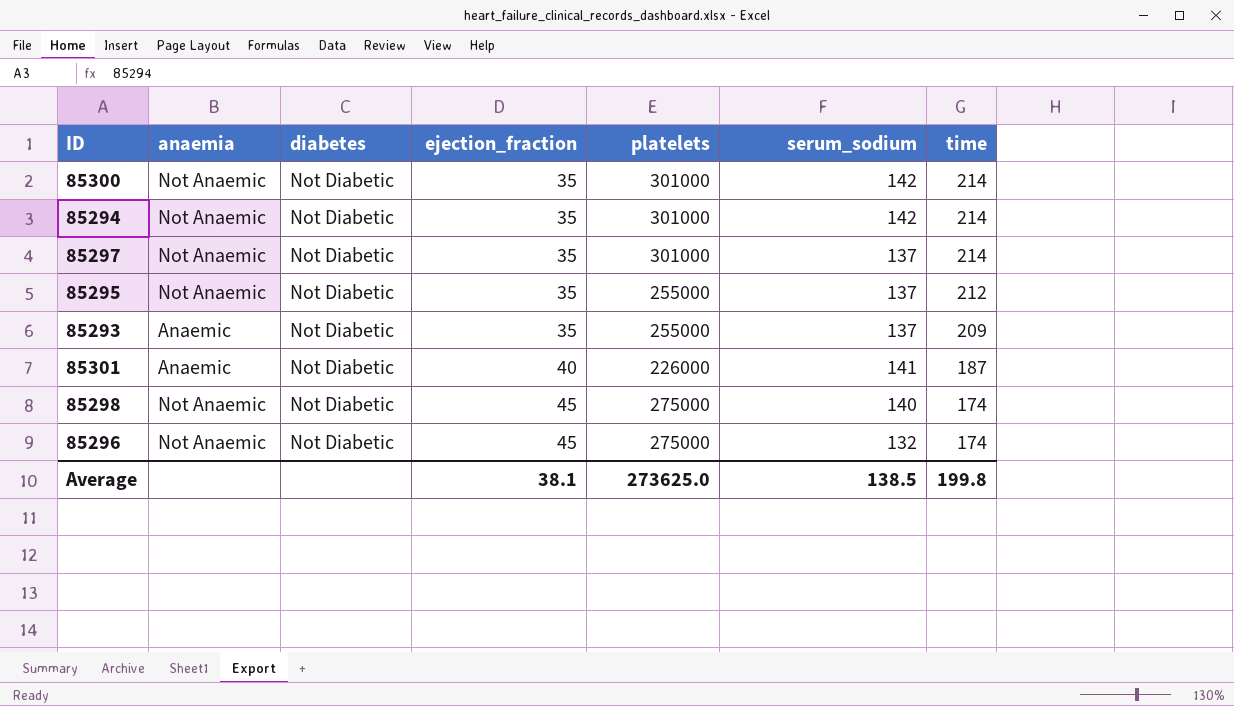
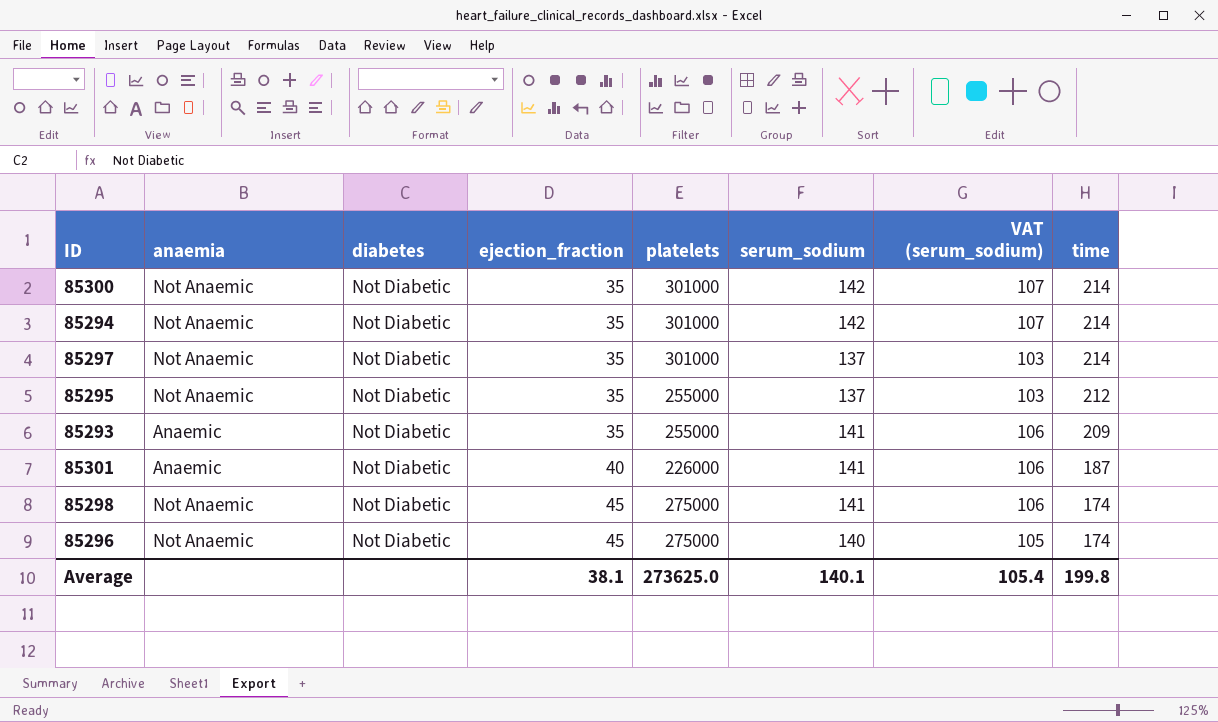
column VAT (serum_sodium) | formula: none -> [serum_sodium] * 0.75
85293 | serum_sodium: 137 -> 141
85298 | serum_sodium: 140 -> 141
85296 | serum_sodium: 132 -> 140
Average | serum_sodium: 138.5 -> 140.1

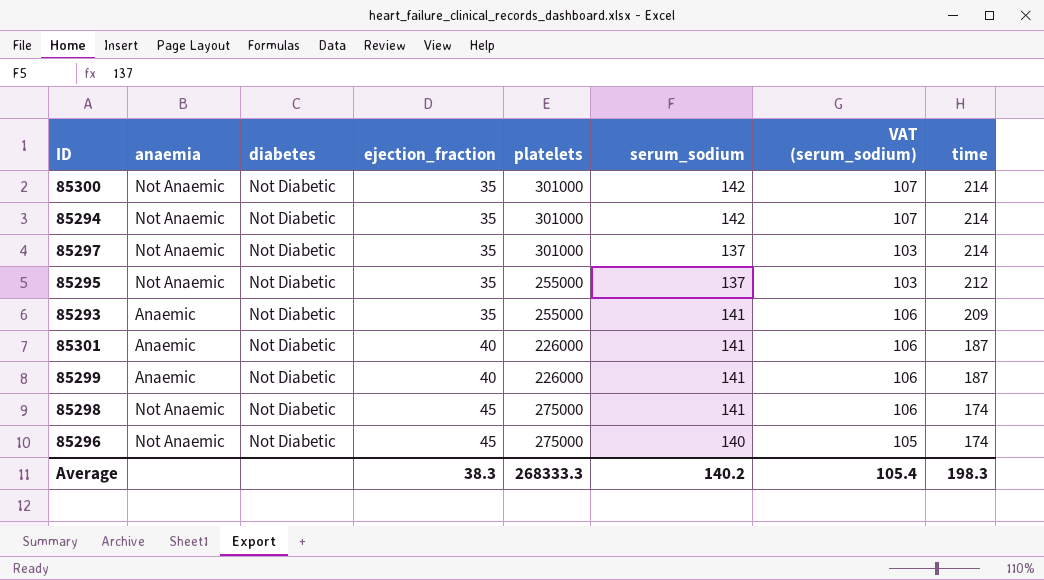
row 85299: none -> Anaemic | Not Diabetic | 40 | 226000 | 141 | 106 | 187
Average | ejection_fraction: 38.1 -> 38.3
Average | platelets: 273625.0 -> 268333.3
Average | serum_sodium: 140.1 -> 140.2
Average | time: 199.8 -> 198.3

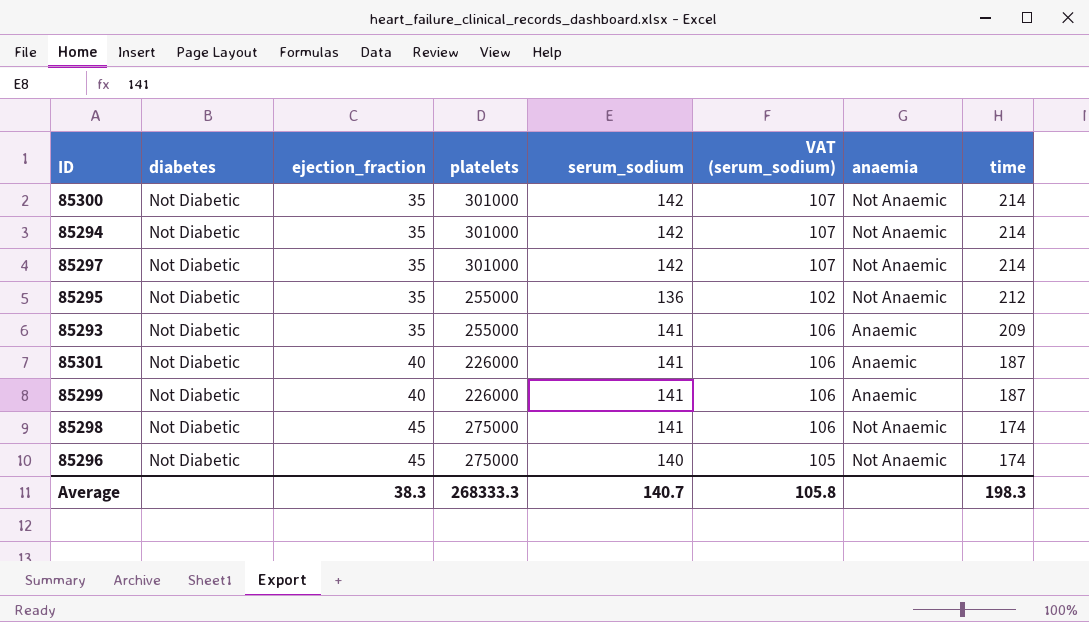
column anaemia | position: 2 -> 7
85297 | serum_sodium: 137 -> 142
85297 | VAT (serum_sodium): 103 -> 107
85295 | serum_sodium: 137 -> 136
85295 | VAT (serum_sodium): 103 -> 102
Average | serum_sodium: 140.2 -> 140.7
Average | VAT (serum_sodium): 105.4 -> 105.8

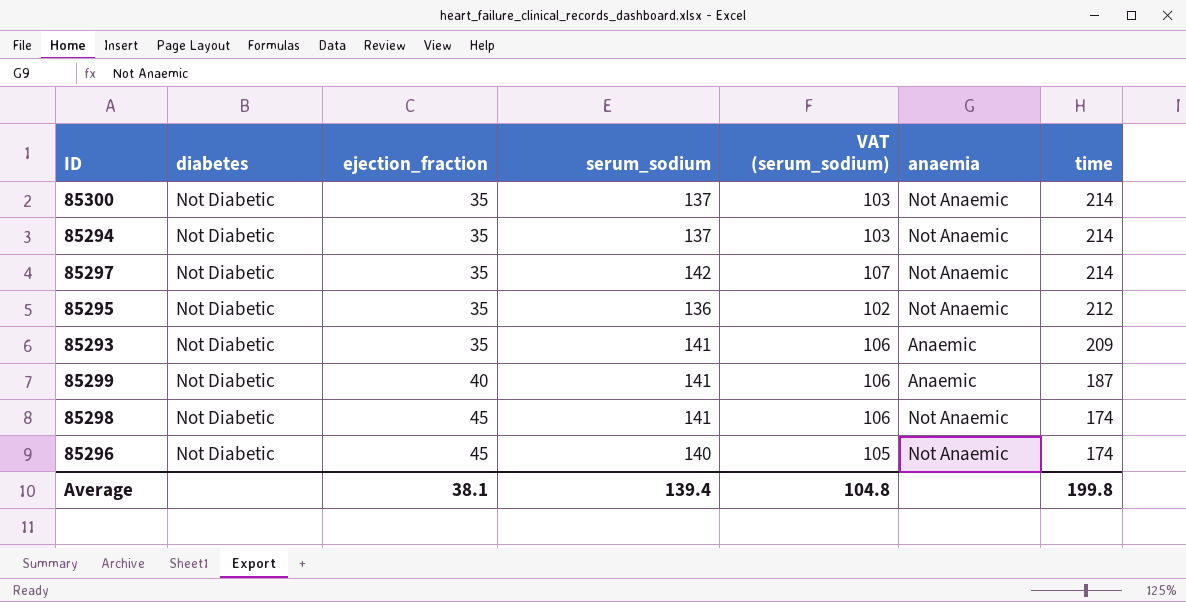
column platelets | position: 4 -> none
row 85301: Not Diabetic | 40 | 226000 | 141 | 106 | Anaemic | 187 -> none
85300 | serum_sodium: 142 -> 137
85300 | VAT (serum_sodium): 107 -> 103
85294 | serum_sodium: 142 -> 137
85294 | VAT (serum_sodium): 107 -> 103
Average | ejection_fraction: 38.3 -> 38.1
Average | serum_sodium: 140.7 -> 139.4
Average | VAT (serum_sodium): 105.8 -> 104.8
Average | time: 198.3 -> 199.8

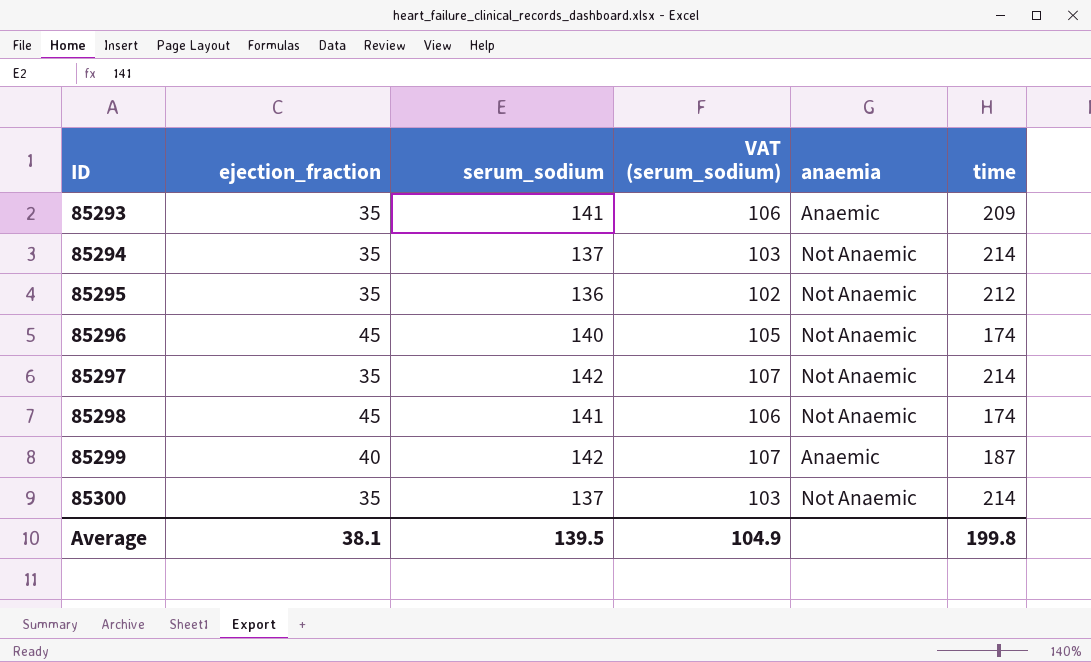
row order: ejection_fraction ascending -> ID ascending
column diabetes | position: 2 -> none
85299 | serum_sodium: 141 -> 142
85299 | VAT (serum_sodium): 106 -> 107
Average | serum_sodium: 139.4 -> 139.5
Average | VAT (serum_sodium): 104.8 -> 104.9

